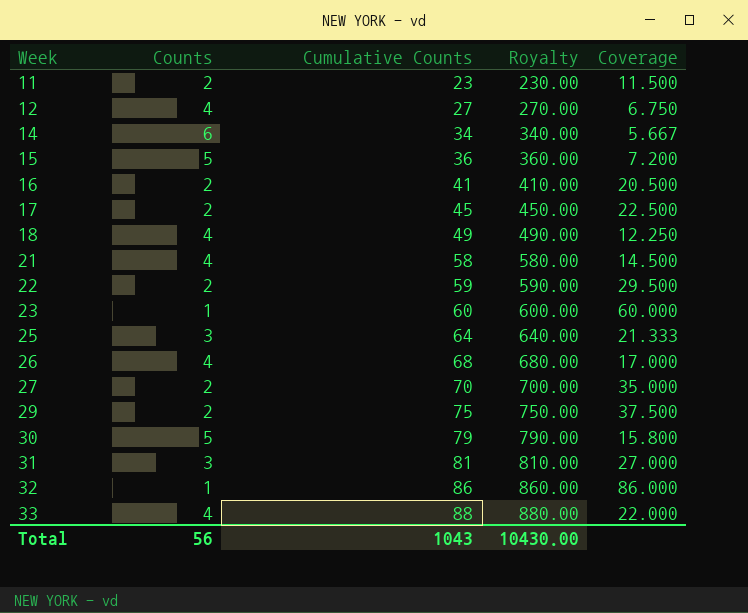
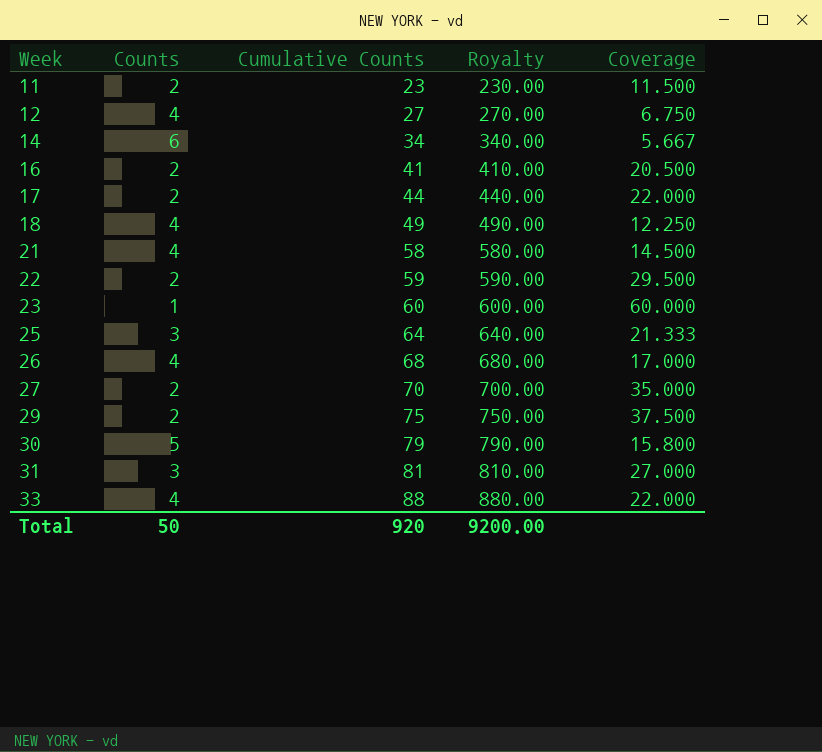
row 15: 5 | 36 | 360.00 | 7.200 -> none
row 32: 1 | 86 | 860.00 | 86.000 -> none
17 | Cumulative Counts: 45 -> 44
17 | Royalty: 450.00 -> 440.00
17 | Coverage: 22.500 -> 22.000
Total | Counts: 56 -> 50
Total | Cumulative Counts: 1043 -> 920
Total | Royalty: 10430.00 -> 9200.00

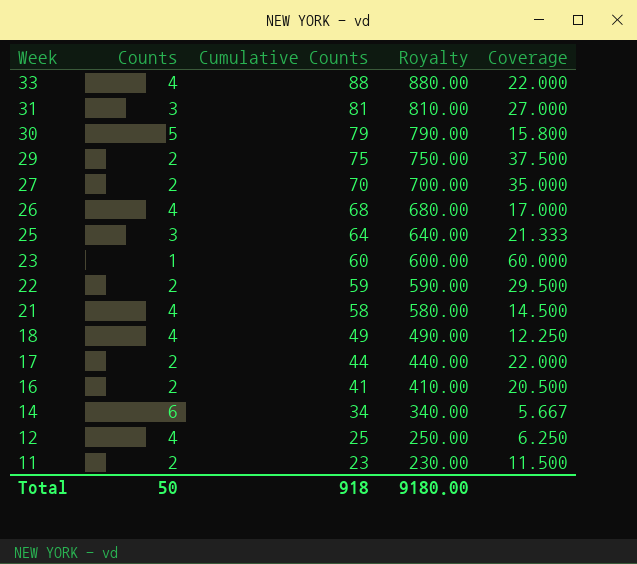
row order: Week ascending -> Week descending
12 | Cumulative Counts: 27 -> 25
12 | Royalty: 270.00 -> 250.00
12 | Coverage: 6.750 -> 6.250
Total | Cumulative Counts: 920 -> 918
Total | Royalty: 9200.00 -> 9180.00

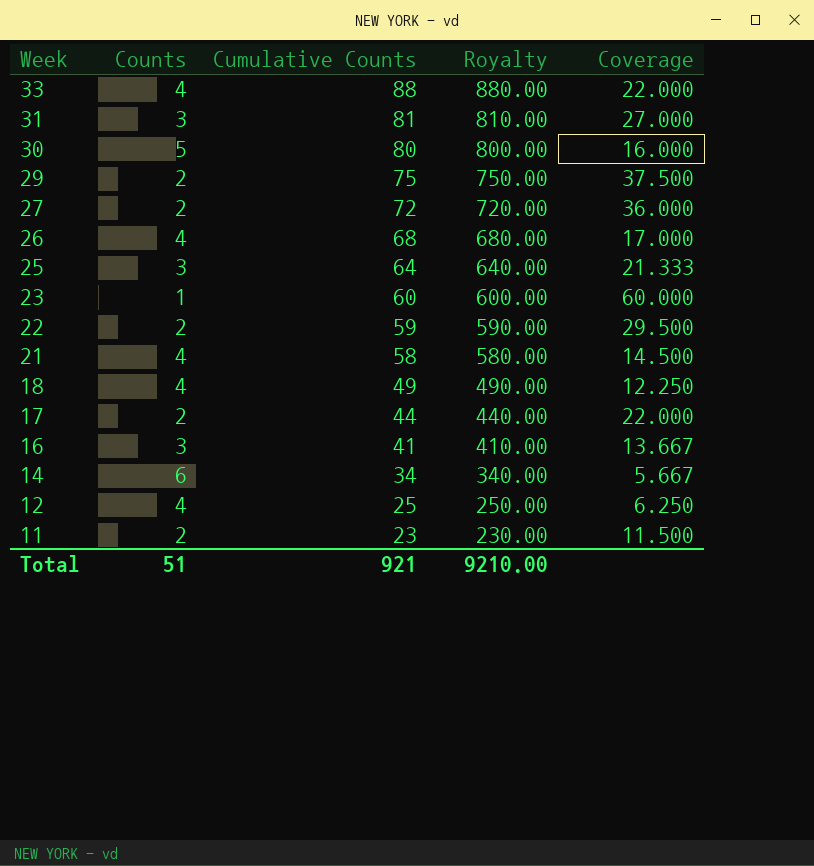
30 | Cumulative Counts: 79 -> 80
30 | Royalty: 790.00 -> 800.00
30 | Coverage: 15.800 -> 16.000
27 | Cumulative Counts: 70 -> 72
27 | Royalty: 700.00 -> 720.00
27 | Coverage: 35.000 -> 36.000
16 | Counts: 2 -> 3
16 | Coverage: 20.500 -> 13.667
Total | Counts: 50 -> 51
Total | Cumulative Counts: 918 -> 921
Total | Royalty: 9180.00 -> 9210.00

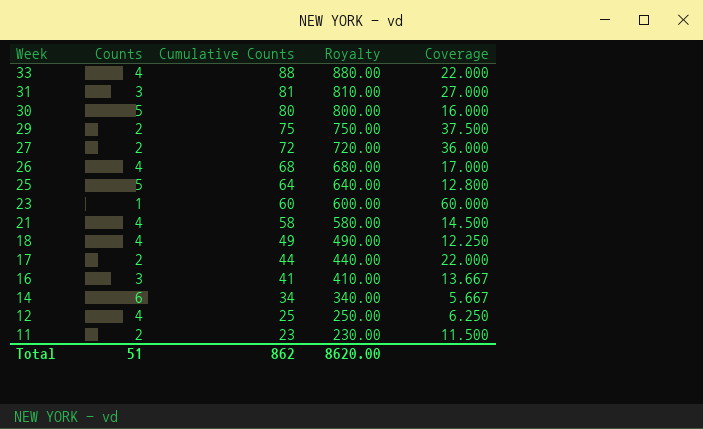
row 22: 2 | 59 | 590.00 | 29.500 -> none
25 | Counts: 3 -> 5
25 | Coverage: 21.333 -> 12.800
Total | Cumulative Counts: 921 -> 862
Total | Royalty: 9210.00 -> 8620.00

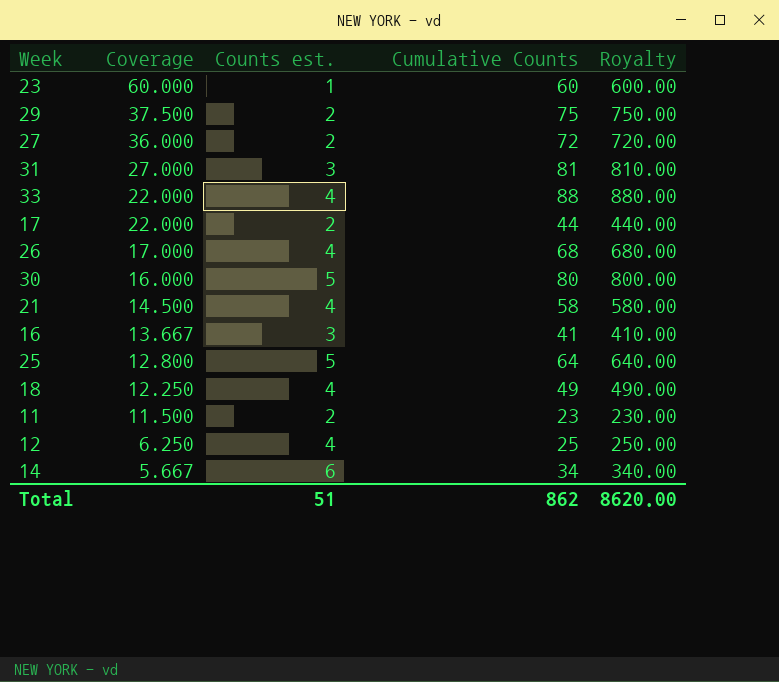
row order: Week descending -> Coverage descending
column Coverage | position: 5 -> 2
column name: Counts -> Counts est.

